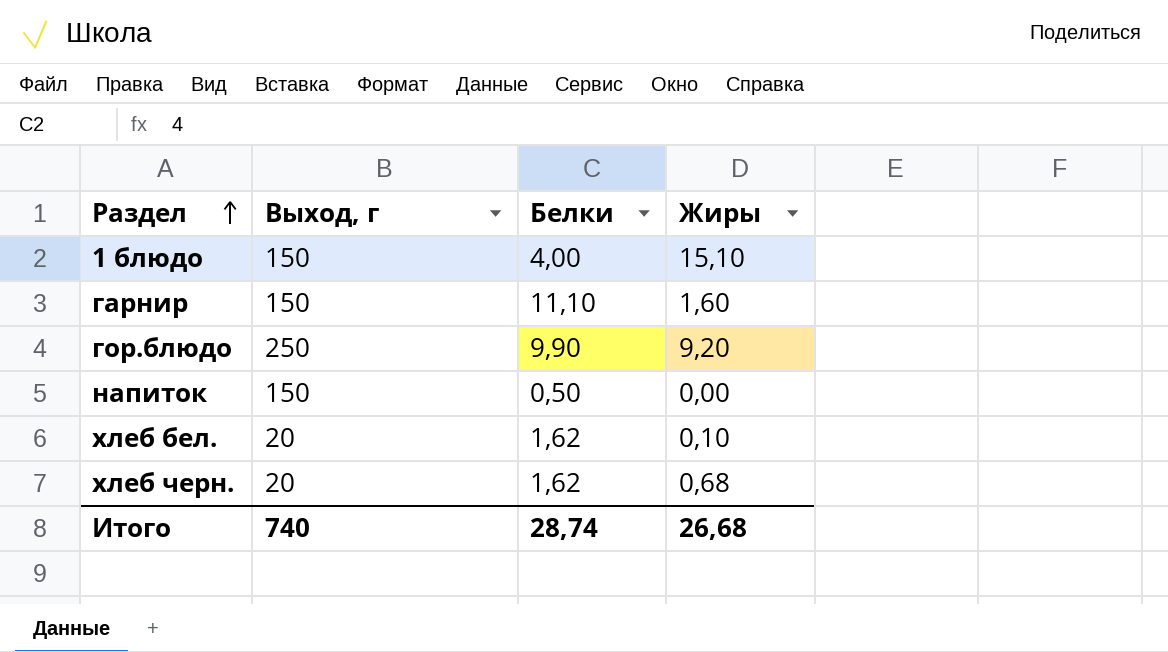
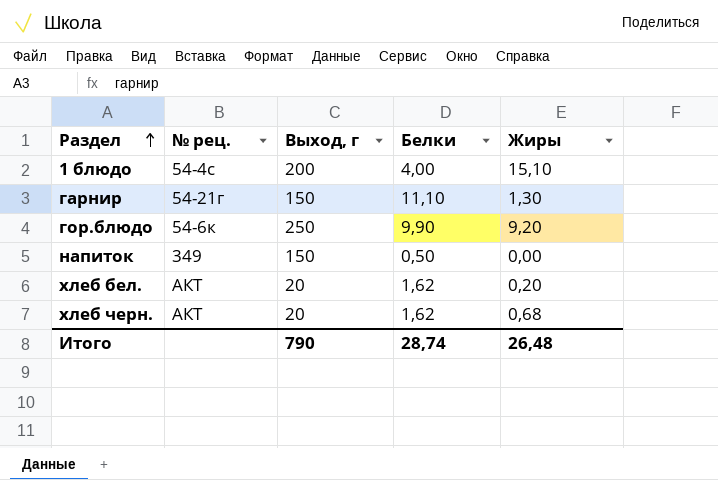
column № рец. | position: none -> 2
1 блюдо | Выход, г: 150 -> 200
гарнир | Жиры: 1,60 -> 1,30
хлеб бел. | Жиры: 0,10 -> 0,20
Итого | Выход, г: 740 -> 790
Итого | Жиры: 26,68 -> 26,48

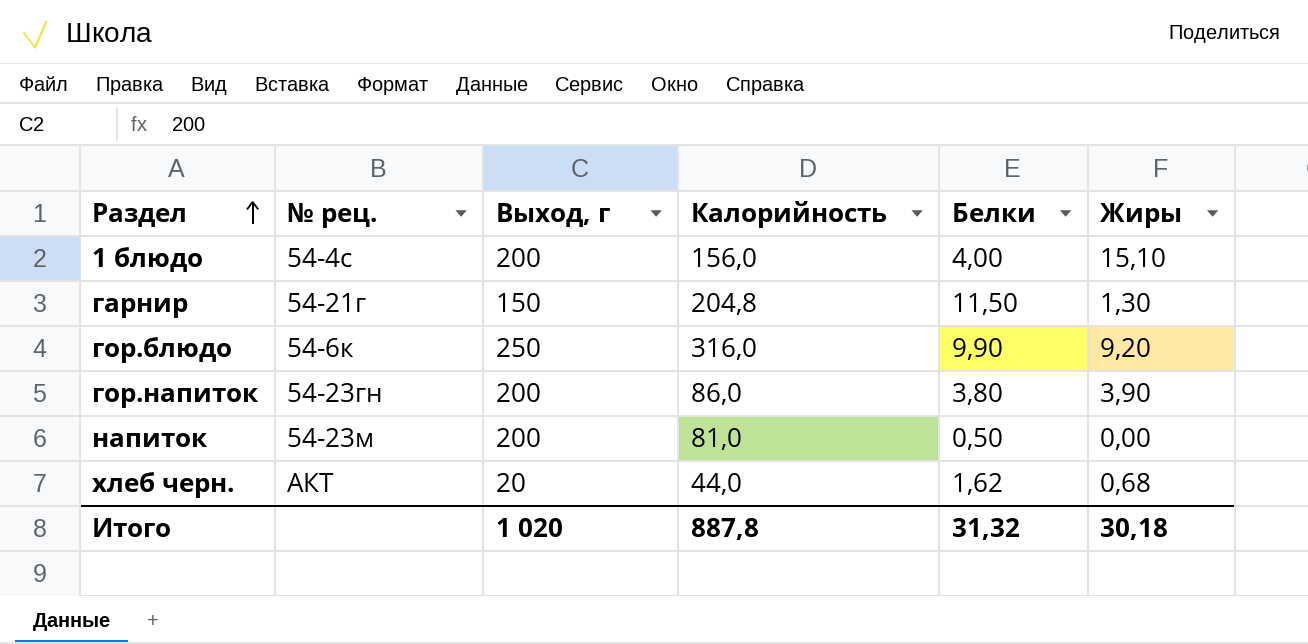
column Калорийность | position: none -> 4
row хлеб бел.: АКТ | 20 | 1,62 | 0,20 -> none
гарнир | Белки: 11,10 -> 11,50
row гор.напиток: none -> 54-23гн | 200 | 86,0 | 3,80 | 3,90
напиток | № рец.: 349 -> 54-23м
напиток | Выход, г: 150 -> 200
Итого | Выход, г: 790 -> 1 020
Итого | Белки: 28,74 -> 31,32
Итого | Жиры: 26,48 -> 30,18

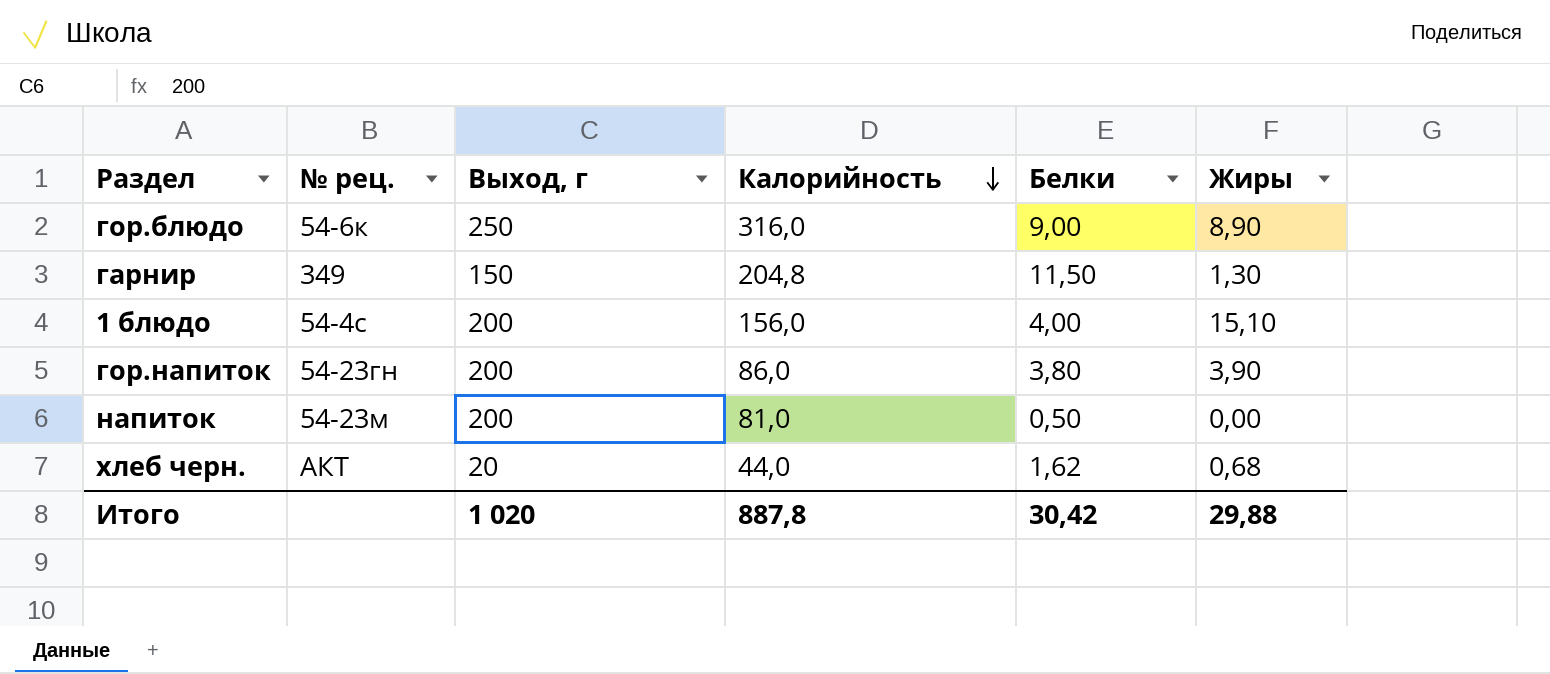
row order: Раздел ascending -> Калорийность descending
гор.блюдо | Белки: 9,90 -> 9,00
гор.блюдо | Жиры: 9,20 -> 8,90
гарнир | № рец.: 54-21г -> 349
Итого | Белки: 31,32 -> 30,42
Итого | Жиры: 30,18 -> 29,88

